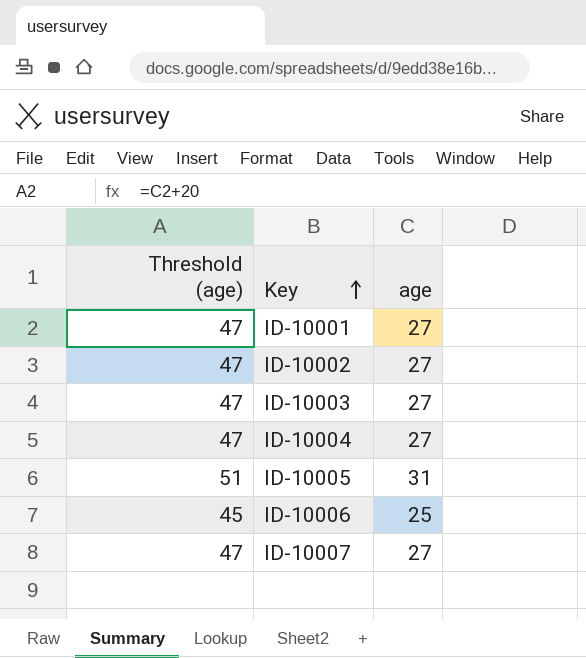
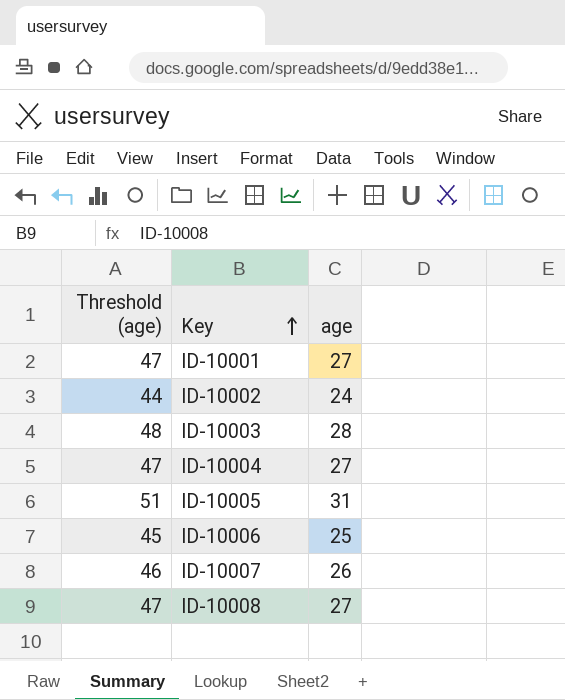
ID-10002 | Threshold (age): 47 -> 44
ID-10002 | age: 27 -> 24
ID-10003 | Threshold (age): 47 -> 48
ID-10003 | age: 27 -> 28
ID-10007 | Threshold (age): 47 -> 46
ID-10007 | age: 27 -> 26
row ID-10008: none -> 47 | 27

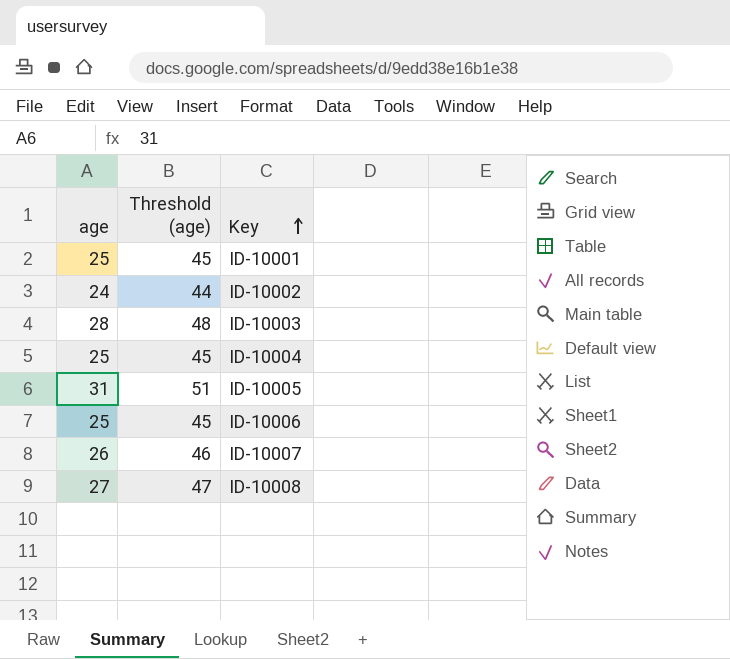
column age | position: 3 -> 1
ID-10001 | age: 27 -> 25
ID-10001 | Threshold (age): 47 -> 45
ID-10004 | age: 27 -> 25
ID-10004 | Threshold (age): 47 -> 45

